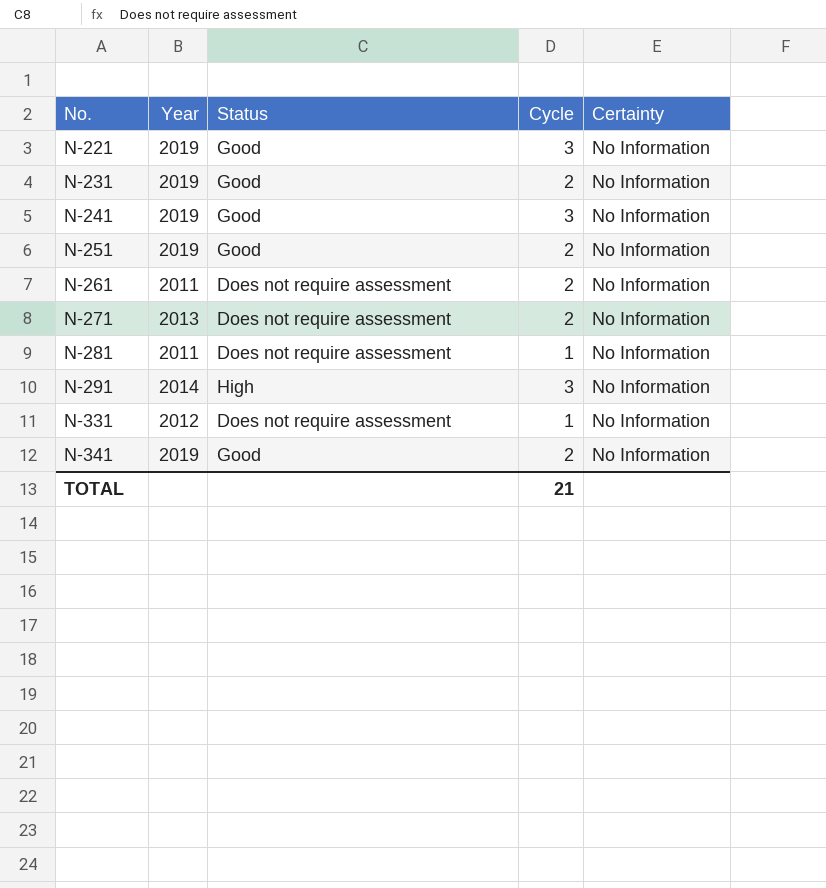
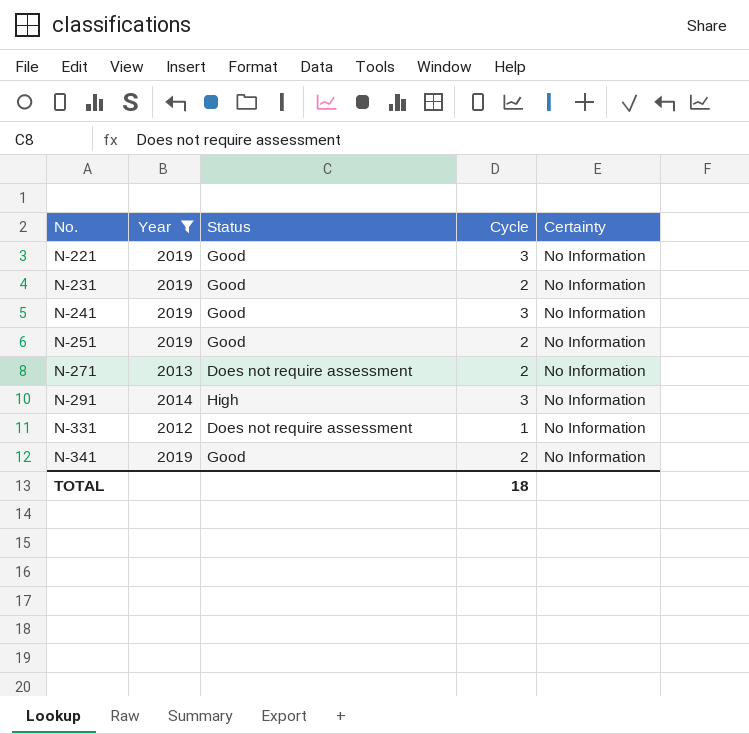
filter: none -> Year != 2011
TOTAL | Cycle: 21 -> 18

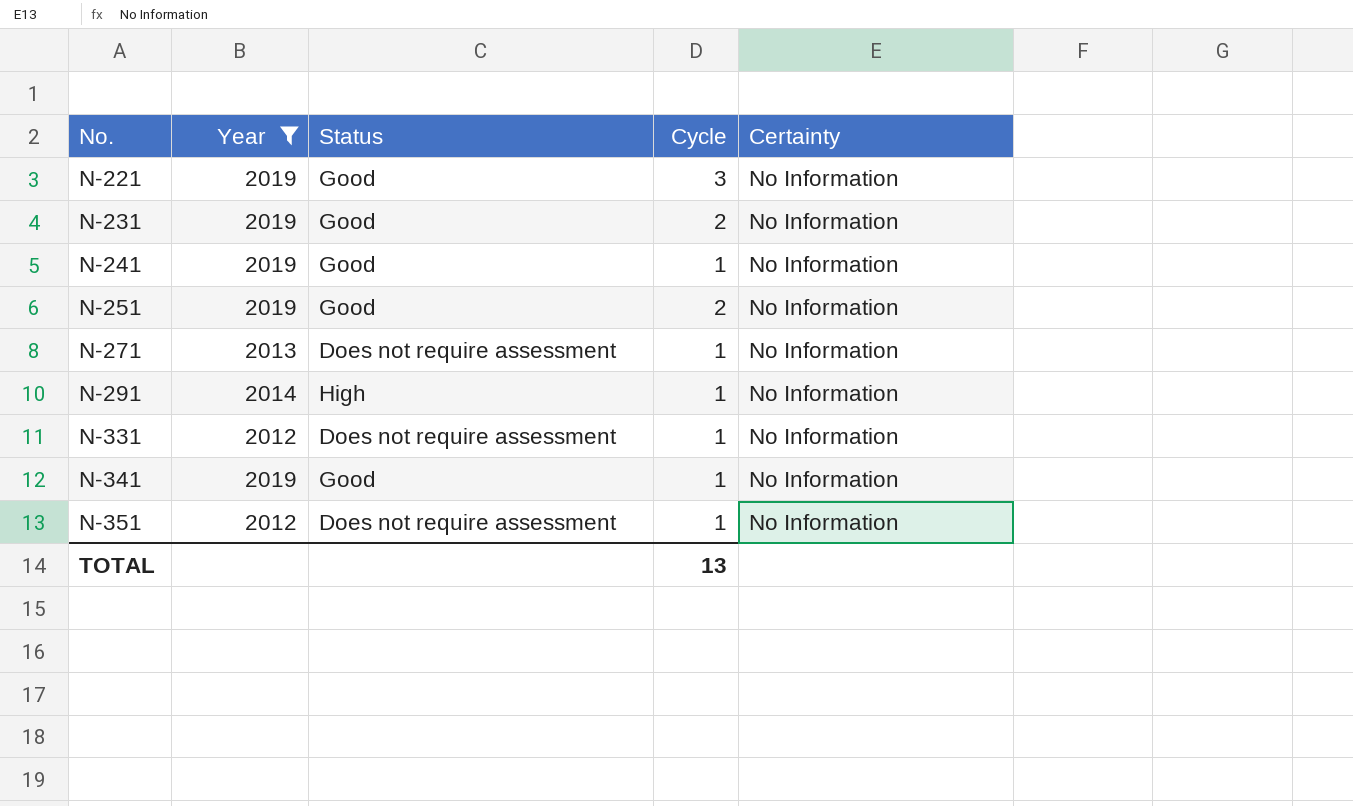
N-241 | Cycle: 3 -> 1
N-271 | Cycle: 2 -> 1
N-291 | Cycle: 3 -> 1
N-341 | Cycle: 2 -> 1
row N-351: none -> 2012 | Does not require assessment | 1 | No Information
TOTAL | Cycle: 18 -> 13

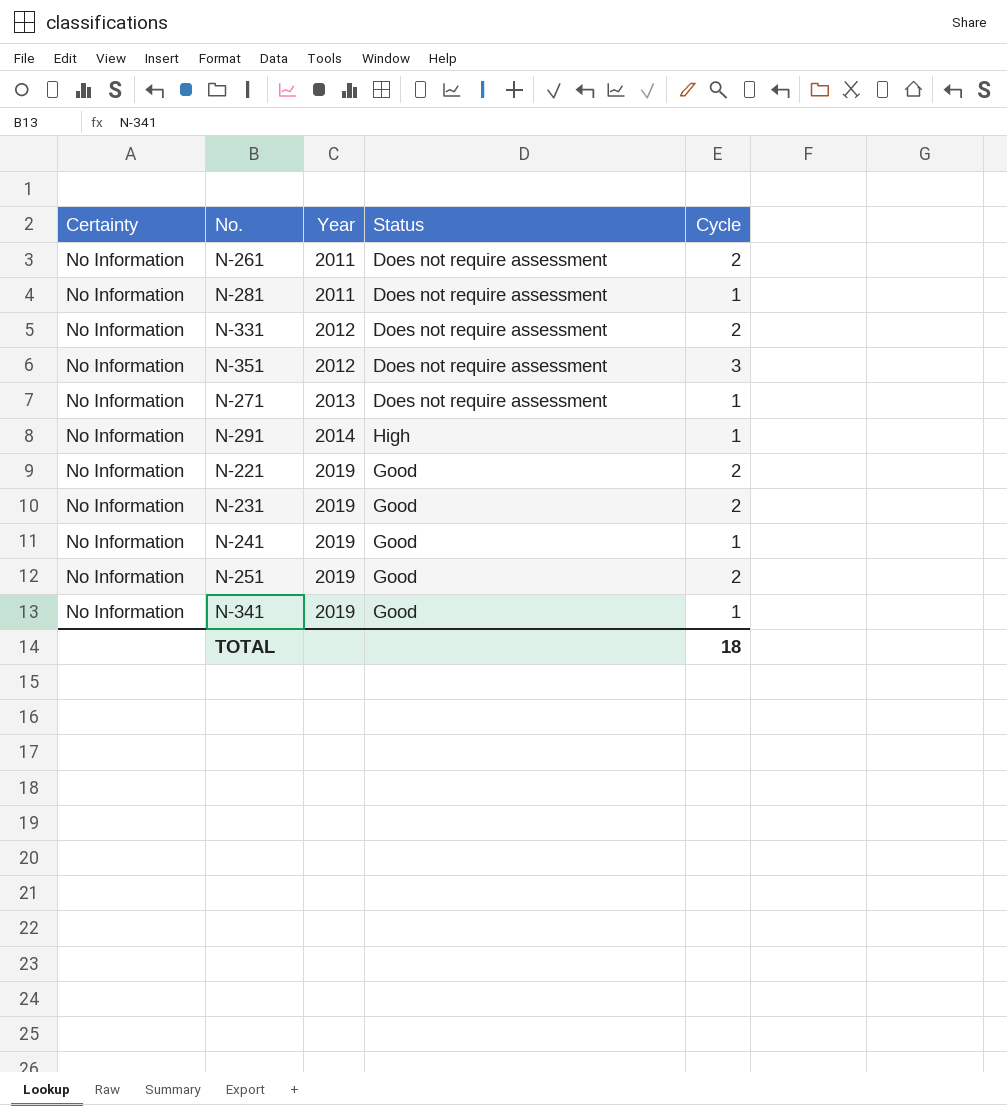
filter: Year != 2011 -> none
row order: No. ascending -> Year ascending
column Certainty | position: 5 -> 1
N-331 | Cycle: 1 -> 2
N-351 | Cycle: 1 -> 3
N-221 | Cycle: 3 -> 2
TOTAL | Cycle: 13 -> 18

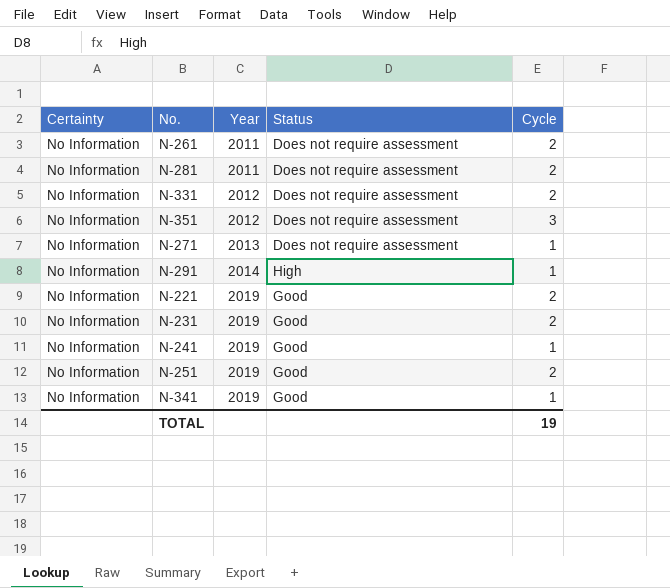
N-281 | Cycle: 1 -> 2
TOTAL | Cycle: 18 -> 19

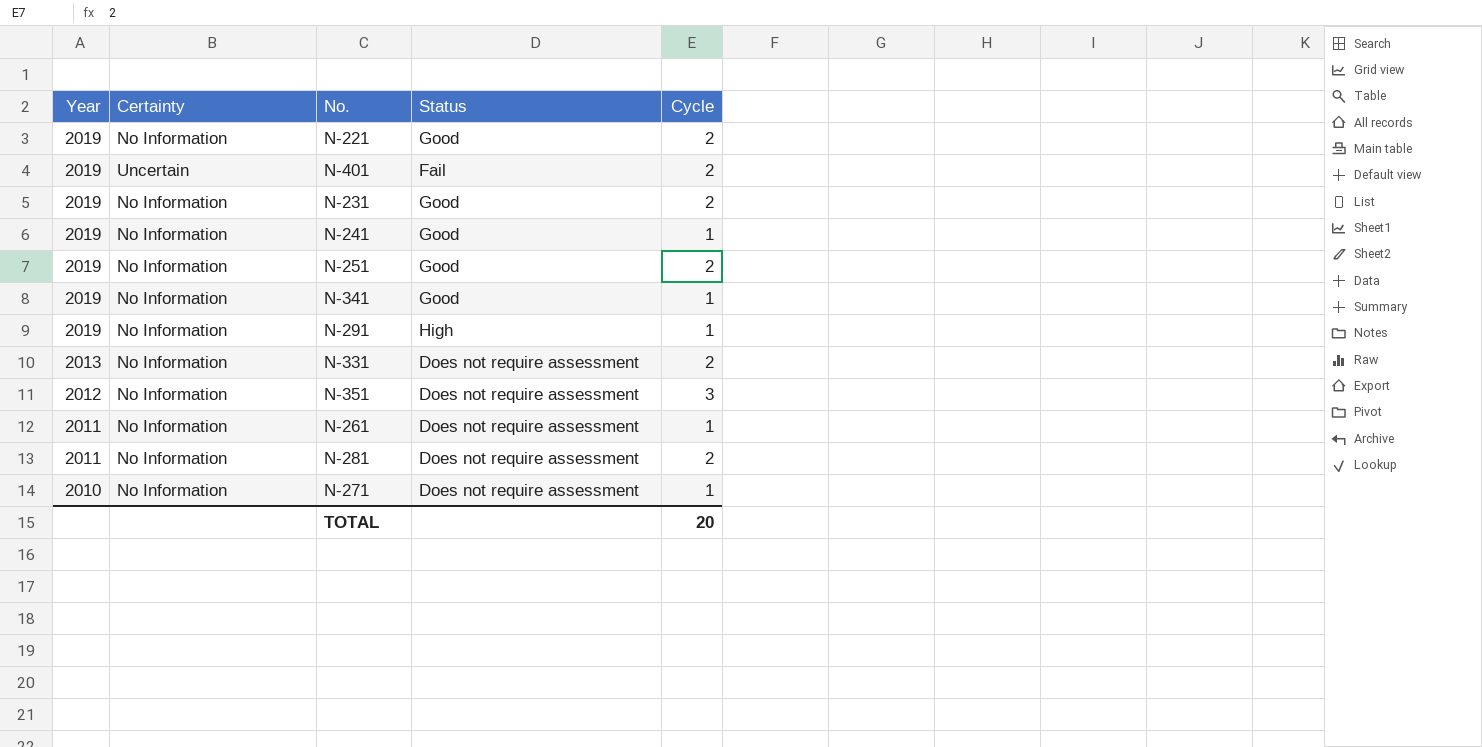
row order: Year ascending -> Year descending
column Year | position: 3 -> 1
row N-401: none -> 2019 | Uncertain | Fail | 2
N-291 | Year: 2014 -> 2019
N-331 | Year: 2012 -> 2013
N-261 | Cycle: 2 -> 1
N-271 | Year: 2013 -> 2010
TOTAL | Cycle: 19 -> 20

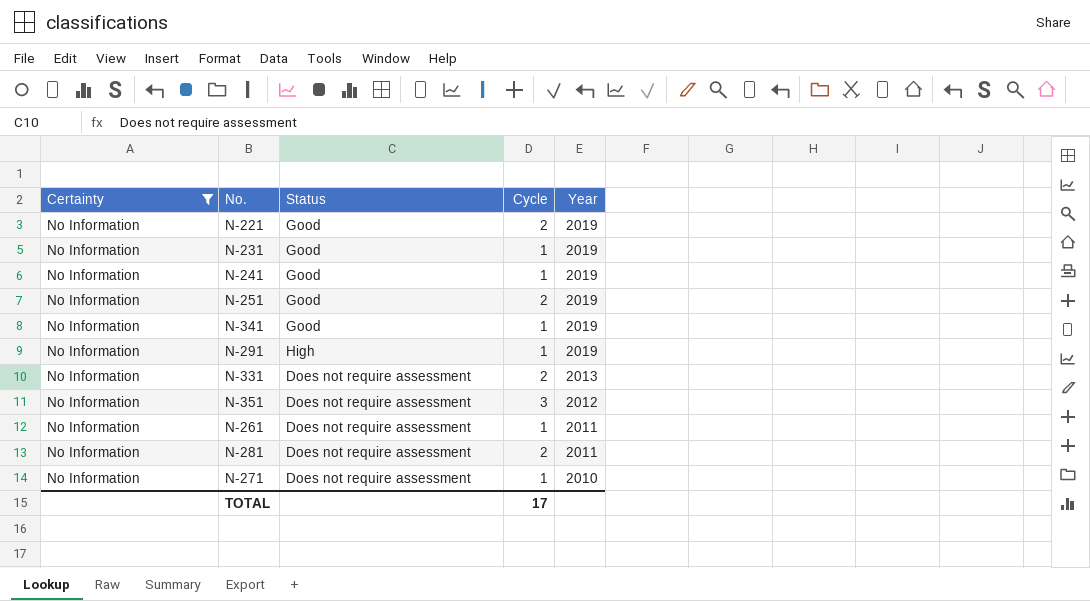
filter: none -> Certainty = No Information
column Year | position: 1 -> 5
N-231 | Cycle: 2 -> 1
TOTAL | Cycle: 20 -> 17

